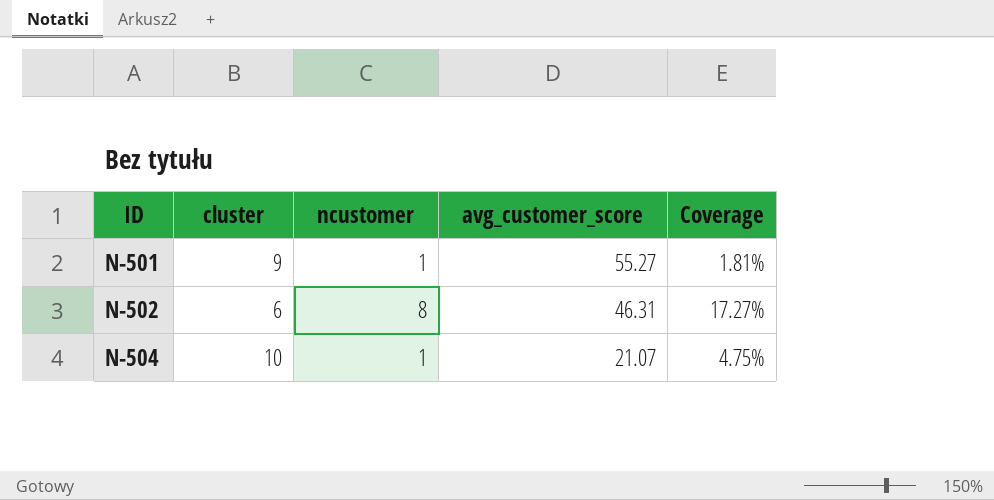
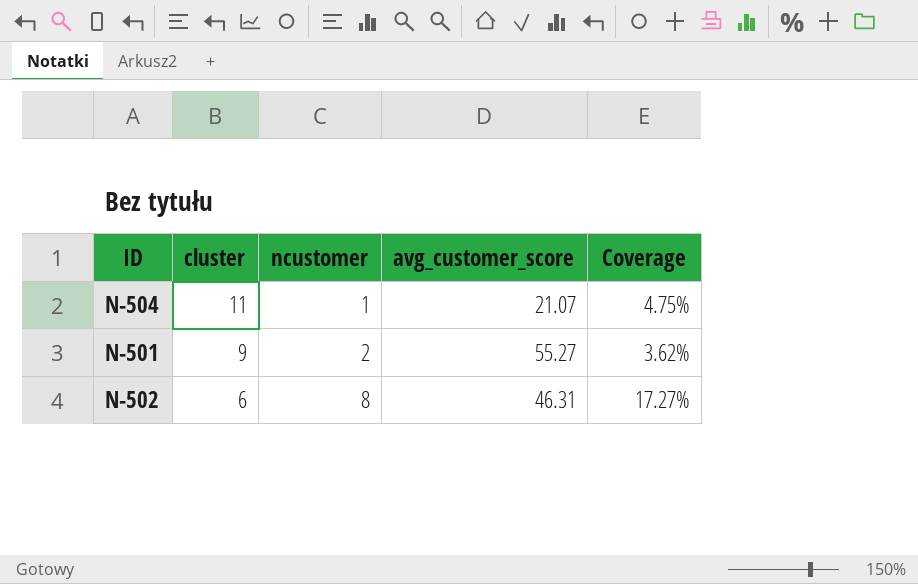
row order: ID ascending -> cluster descending
N-504 | cluster: 10 -> 11
N-501 | ncustomer: 1 -> 2
N-501 | Coverage: 1.81% -> 3.62%

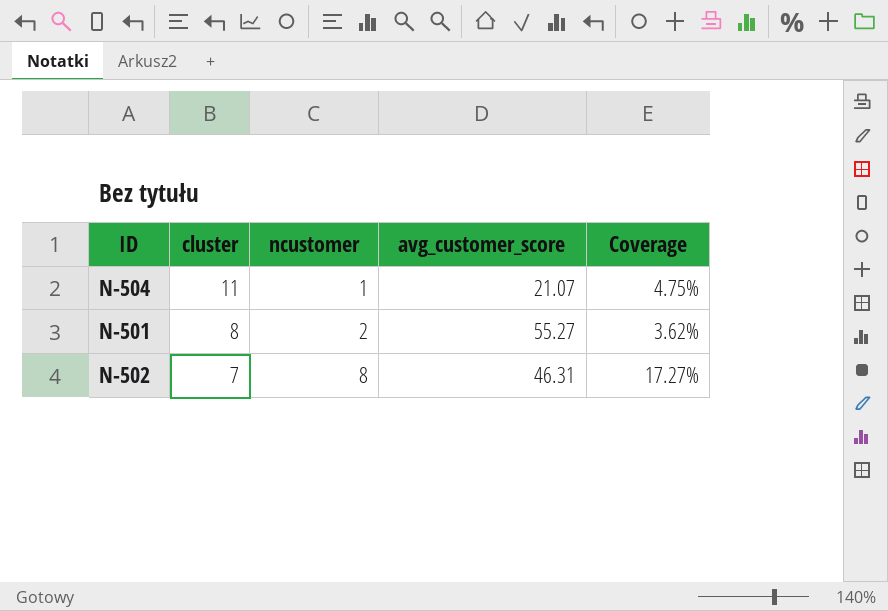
N-501 | cluster: 9 -> 8
N-502 | cluster: 6 -> 7

